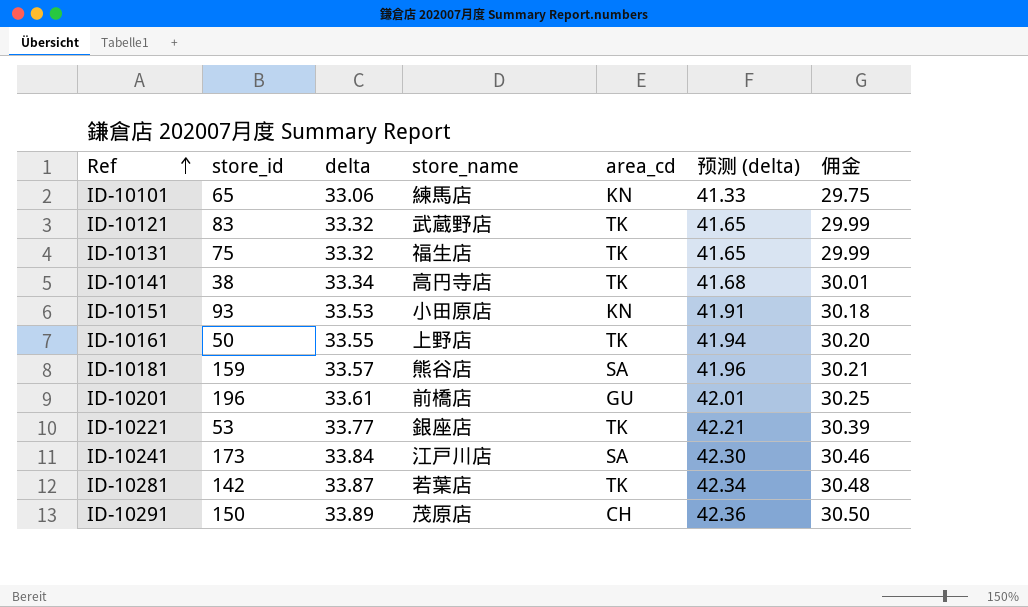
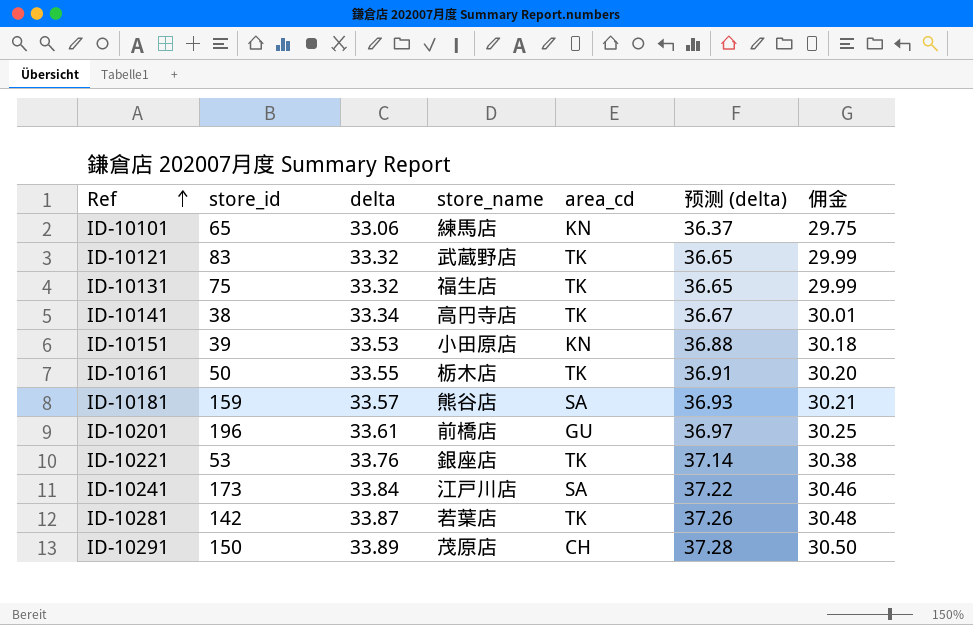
column 预测 (delta) | formula: [delta] * 1.25 -> [delta] * 1.1
ID-10151 | store_id: 93 -> 39
ID-10161 | store_name: 上野店 -> 栃木店
ID-10221 | delta: 33.77 -> 33.76
ID-10221 | 佣金: 30.39 -> 30.38

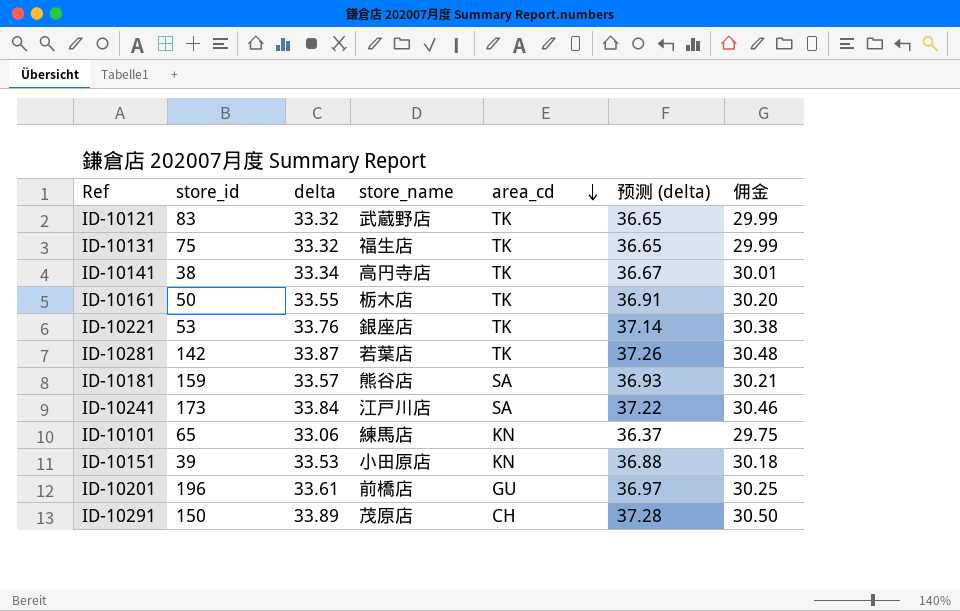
row order: Ref ascending -> area_cd descending

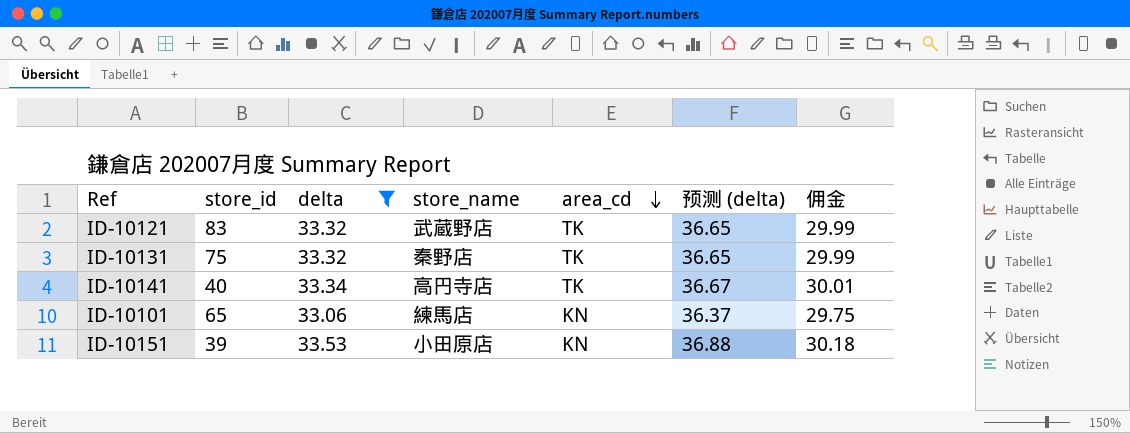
filter: none -> delta <= 33.53
ID-10131 | store_name: 福生店 -> 秦野店
ID-10141 | store_id: 38 -> 40

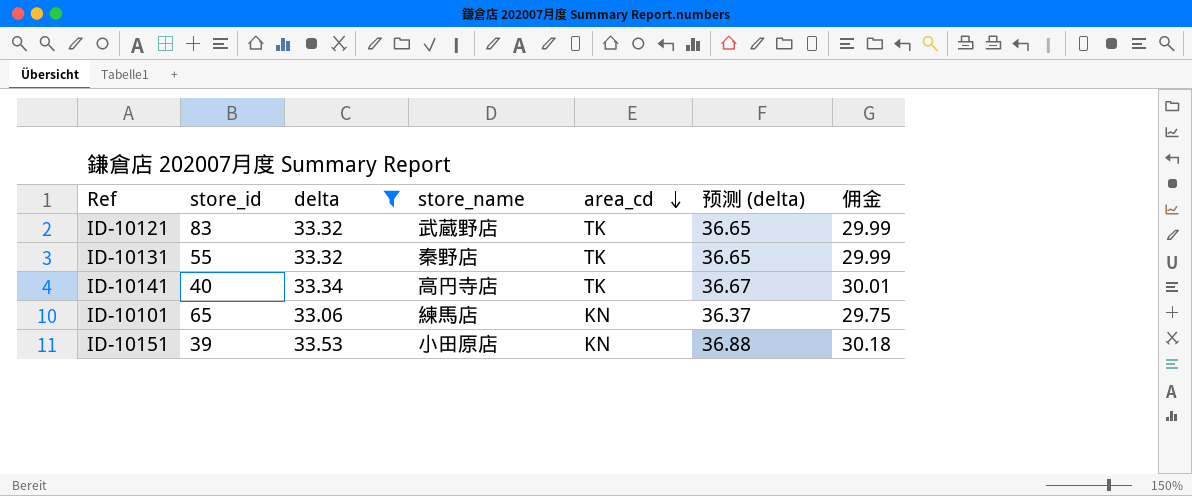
ID-10131 | store_id: 75 -> 55

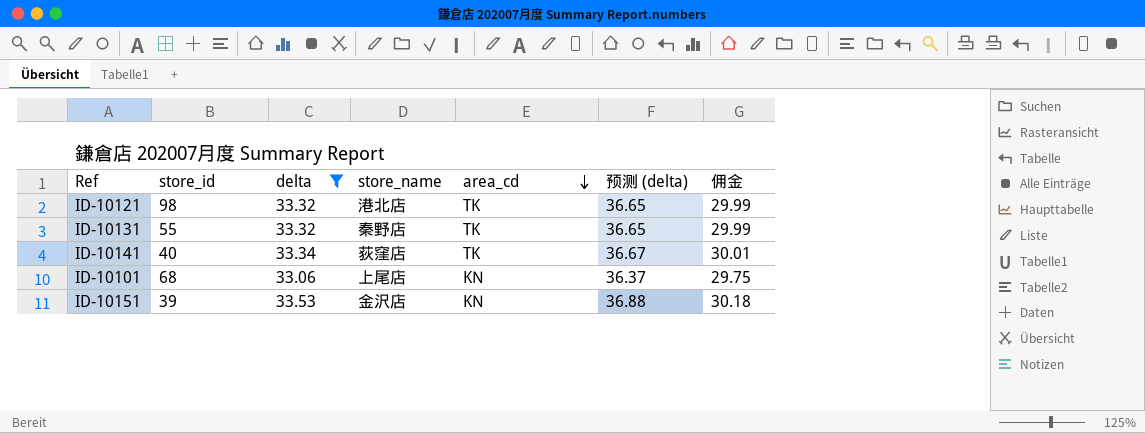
ID-10121 | store_id: 83 -> 98
ID-10121 | store_name: 武蔵野店 -> 港北店
ID-10141 | store_name: 高円寺店 -> 荻窪店
ID-10101 | store_id: 65 -> 68
ID-10101 | store_name: 練馬店 -> 上尾店
ID-10151 | store_name: 小田原店 -> 金沢店

